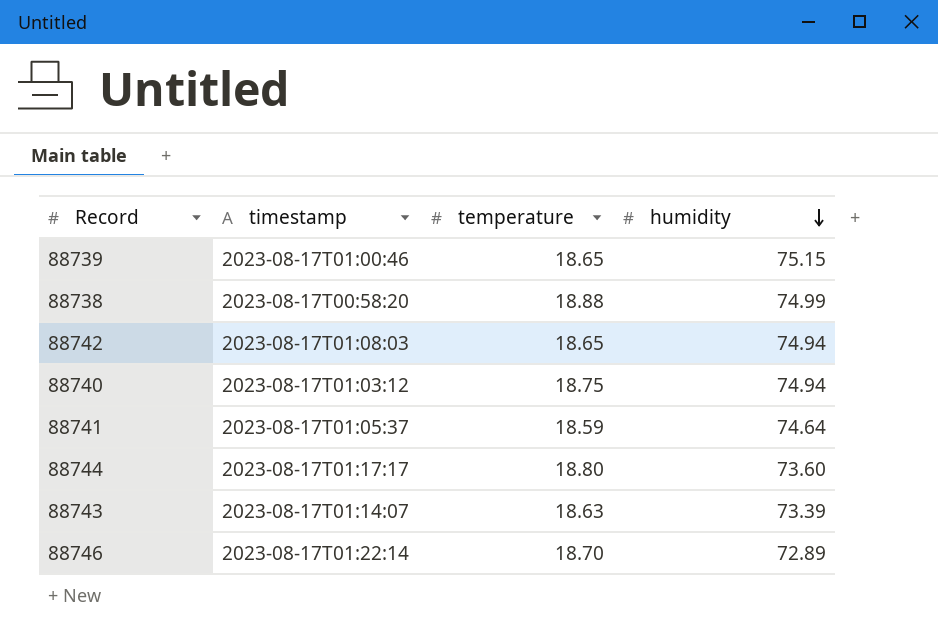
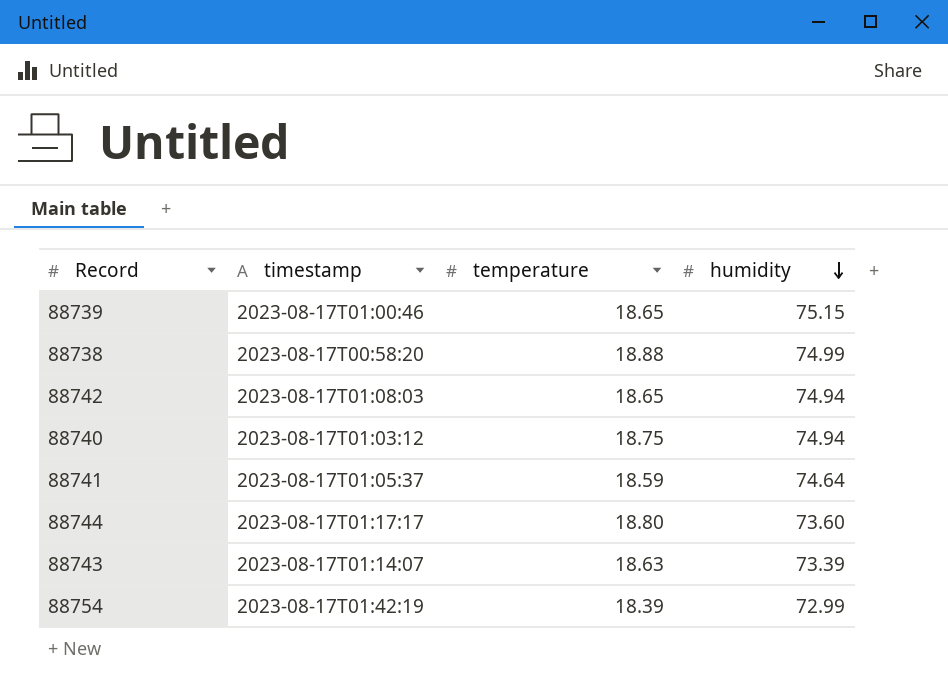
row 88746: 2023-08-17T01:22:14 | 18.70 | 72.89 -> none
row 88754: none -> 2023-08-17T01:42:19 | 18.39 | 72.99

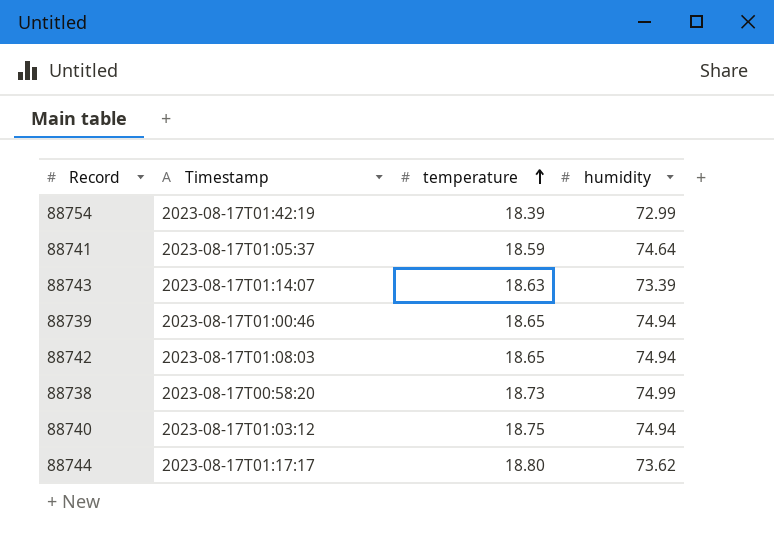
row order: humidity descending -> temperature ascending
column name: timestamp -> Timestamp
88739 | humidity: 75.15 -> 74.94
88738 | temperature: 18.88 -> 18.73
88744 | humidity: 73.60 -> 73.62

